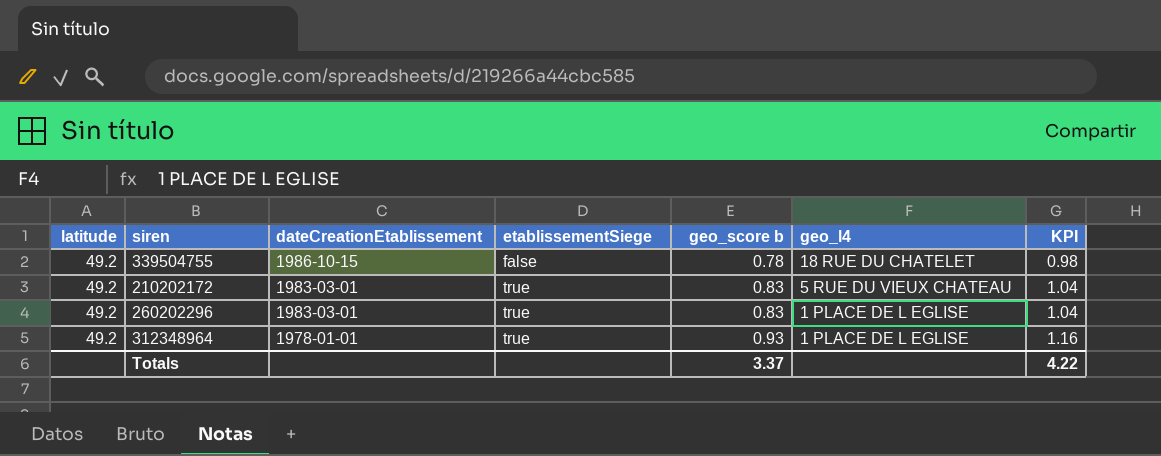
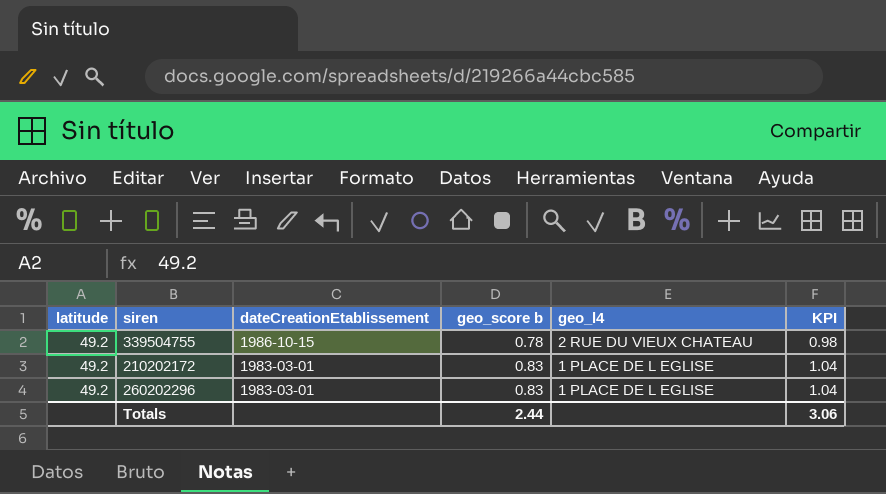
column etablissementSiege | position: 4 -> none
row 312348964: 49.2 | 1978-01-01 | true | 0.93 | 1 PLACE DE L EGLISE | 1.16 -> none
339504755 | geo_l4: 18 RUE DU CHATELET -> 2 RUE DU VIEUX CHATEAU
210202172 | geo_l4: 5 RUE DU VIEUX CHATEAU -> 1 PLACE DE L EGLISE
Totals | geo_score b: 3.37 -> 2.44
Totals | KPI: 4.22 -> 3.06

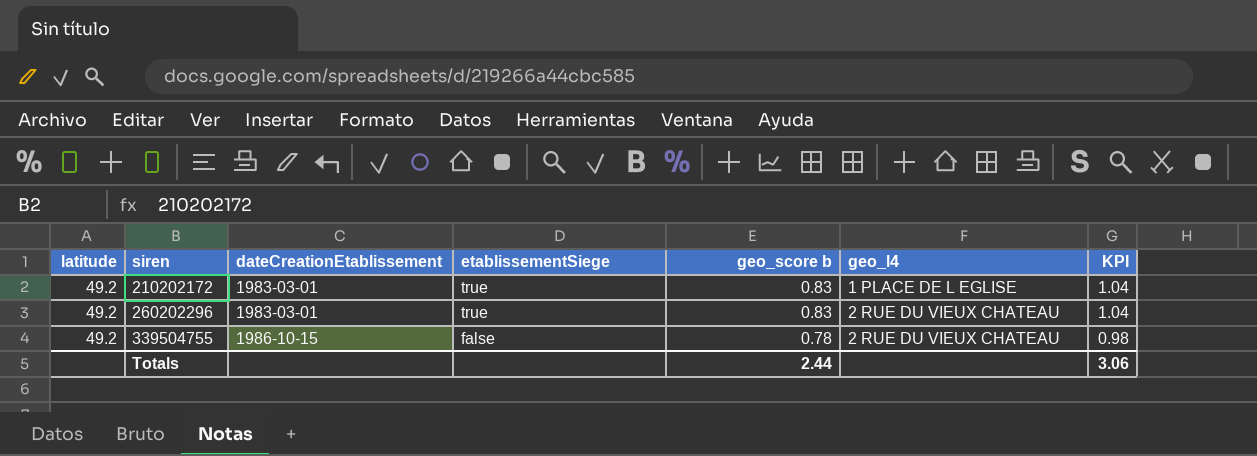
row order: dateCreationEtablissement descending -> siren ascending
column etablissementSiege | position: none -> 4
260202296 | geo_l4: 1 PLACE DE L EGLISE -> 2 RUE DU VIEUX CHATEAU

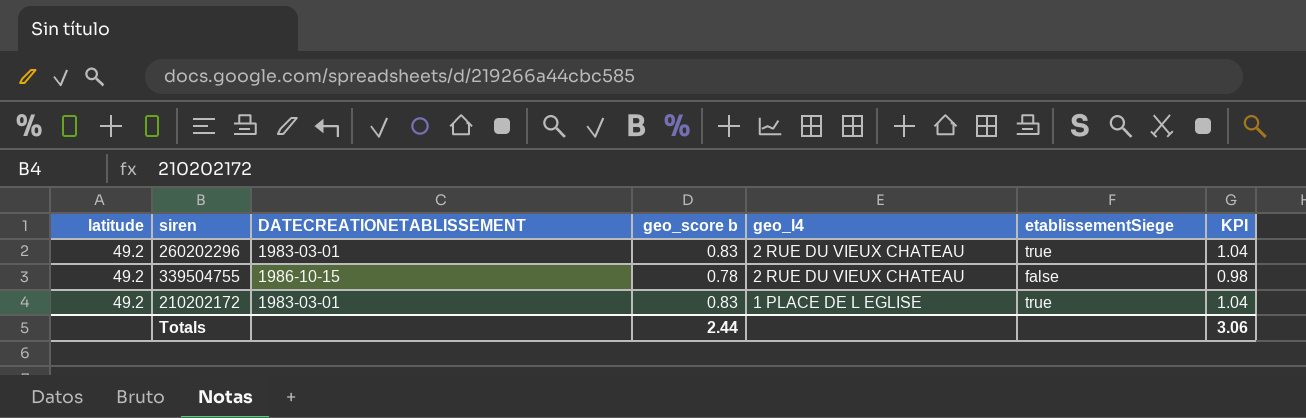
row order: siren ascending -> geo_l4 descending
column name: dateCreationEtablissement -> DATECREATIONETABLISSEMENT
column etablissementSiege | position: 4 -> 6

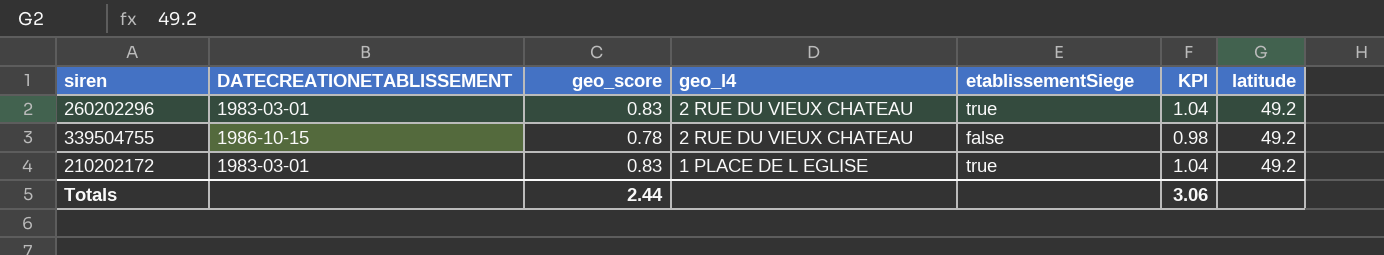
column name: geo_score b -> geo_score
column latitude | position: 1 -> 7

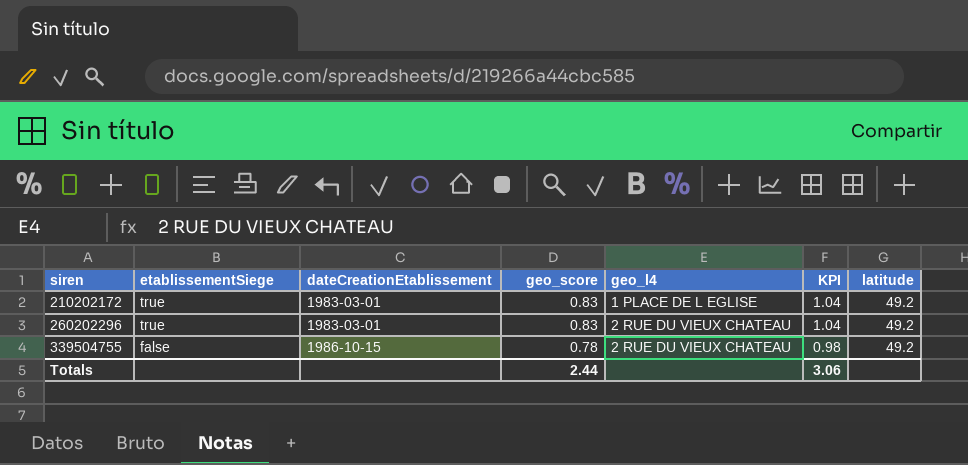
row order: geo_l4 descending -> siren ascending
column etablissementSiege | position: 5 -> 2
column name: DATECREATIONETABLISSEMENT -> dateCreationEtablissement

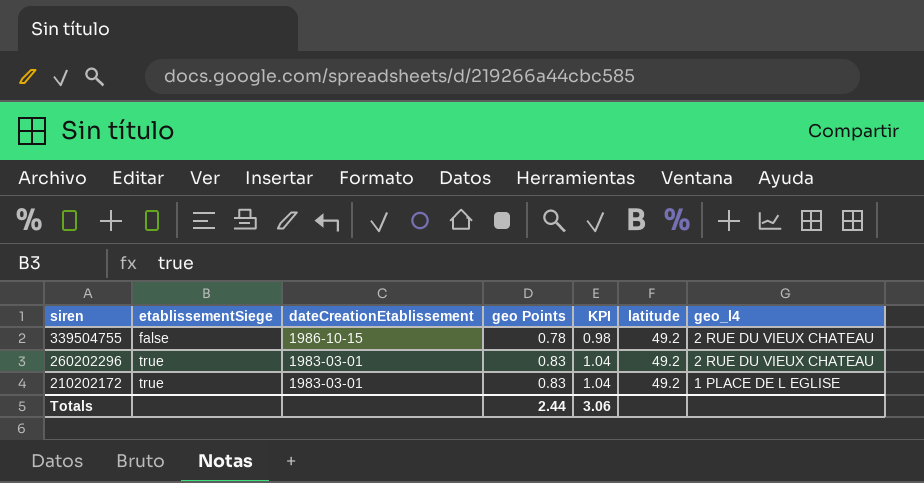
row order: siren ascending -> siren descending
column name: geo_score -> geo Points
column geo_l4 | position: 5 -> 7

